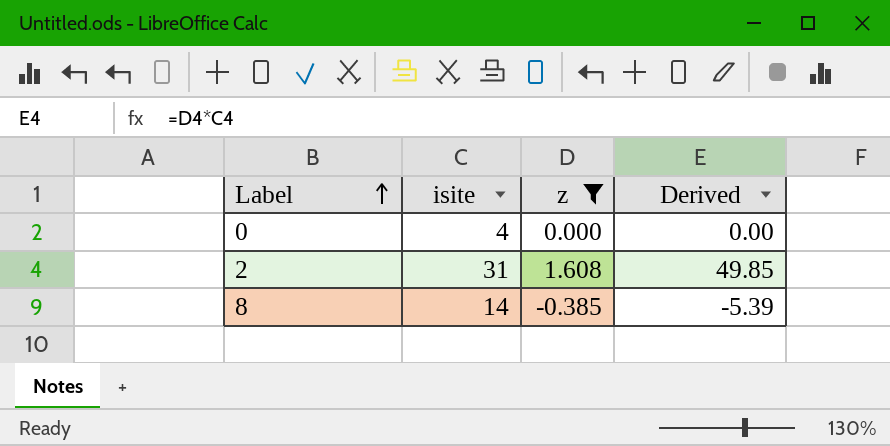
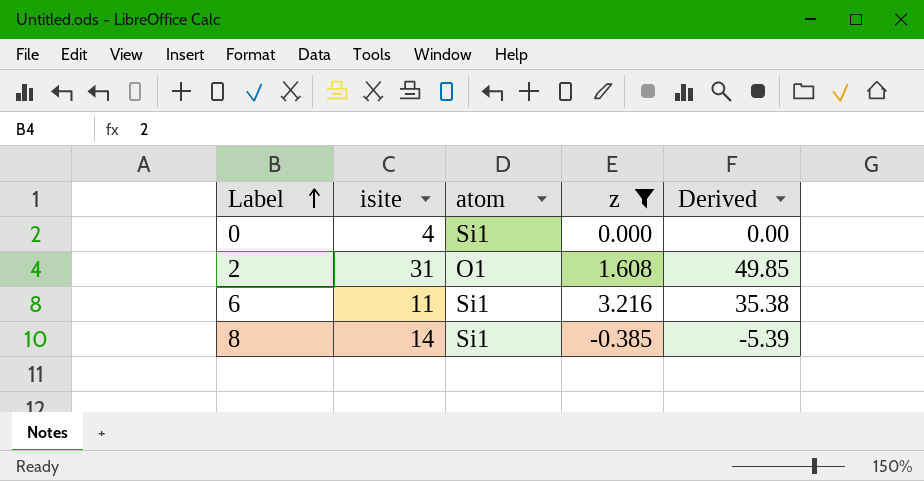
column atom | position: none -> 3
row 6: none -> 11 | Si1 | 3.216 | 35.38

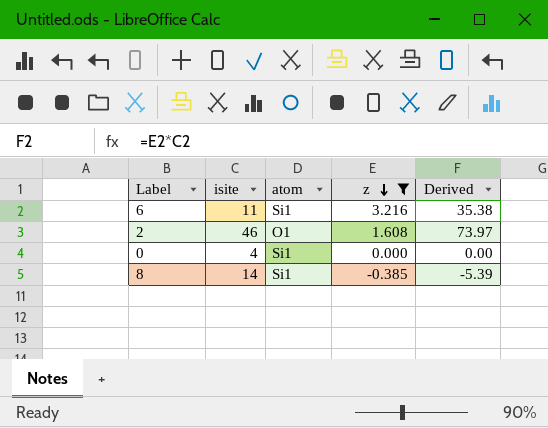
row order: Label ascending -> z descending
2 | isite: 31 -> 46
2 | Derived: 49.85 -> 73.97

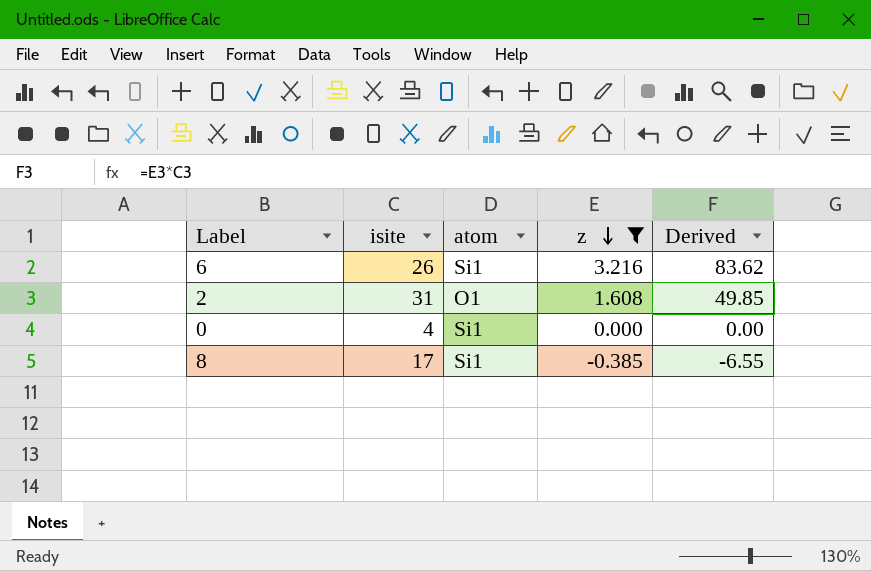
6 | isite: 11 -> 26
6 | Derived: 35.38 -> 83.62
2 | isite: 46 -> 31
2 | Derived: 73.97 -> 49.85
8 | isite: 14 -> 17
8 | Derived: -5.39 -> -6.55

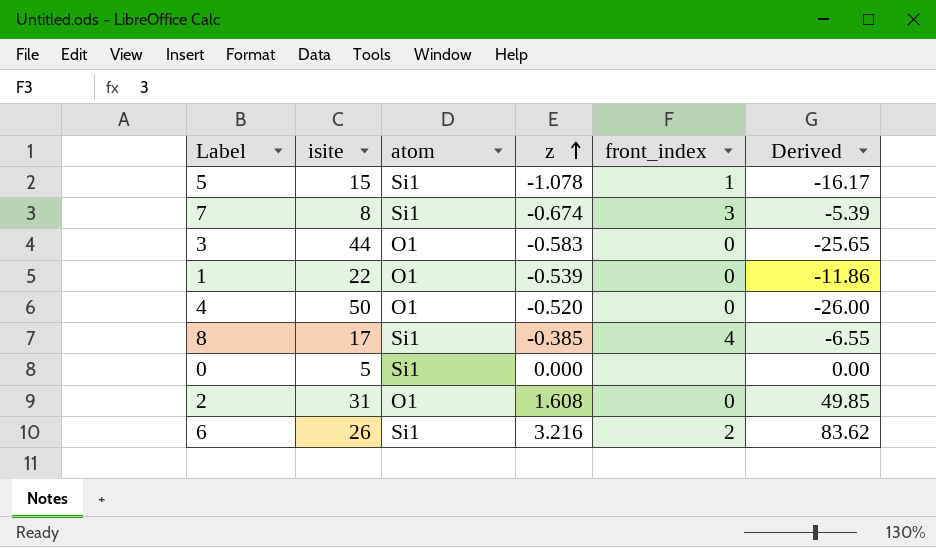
filter: z >= -0.385 -> none
row order: z descending -> z ascending
column front_index | position: none -> 5
0 | isite: 4 -> 5

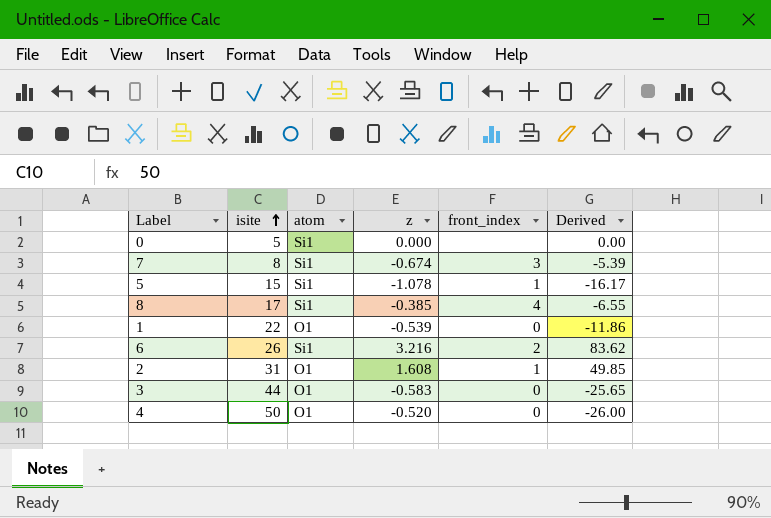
row order: z ascending -> isite ascending
2 | front_index: 0 -> 1

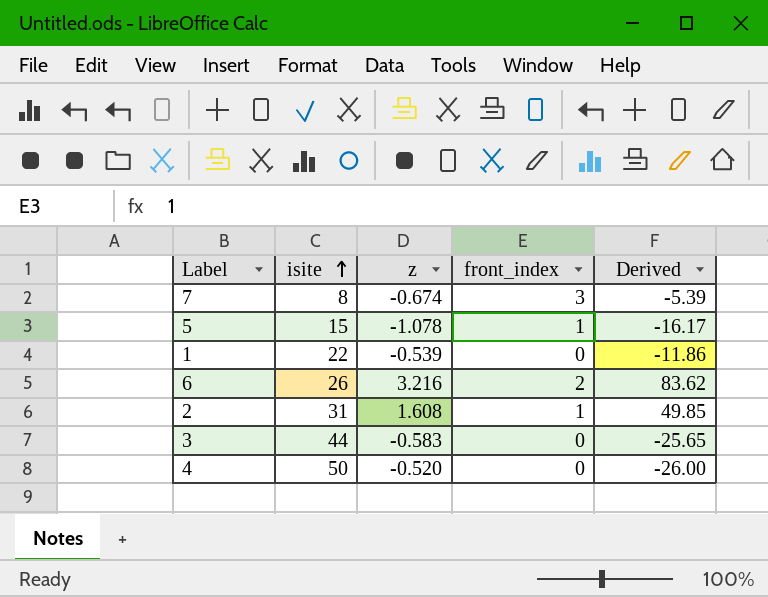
column atom | position: 3 -> none
row 0: 5 | Si1 | 0.000 | none | 0.00 -> none
row 8: 17 | Si1 | -0.385 | 4 | -6.55 -> none

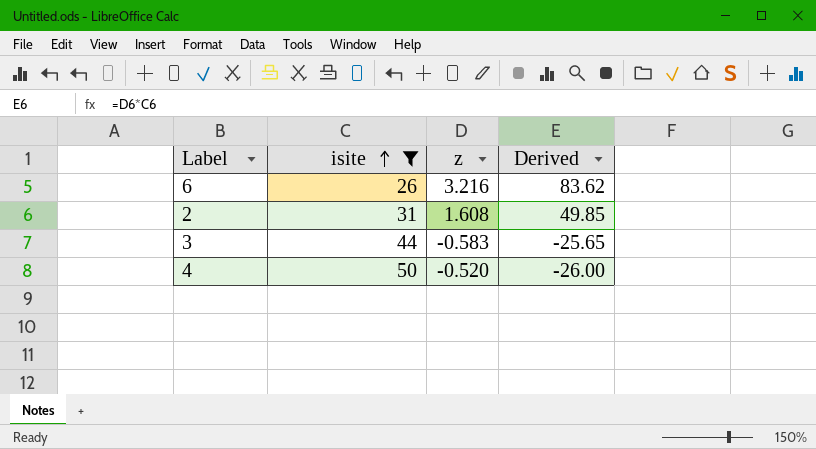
filter: none -> isite >= 26
column front_index | position: 4 -> none

